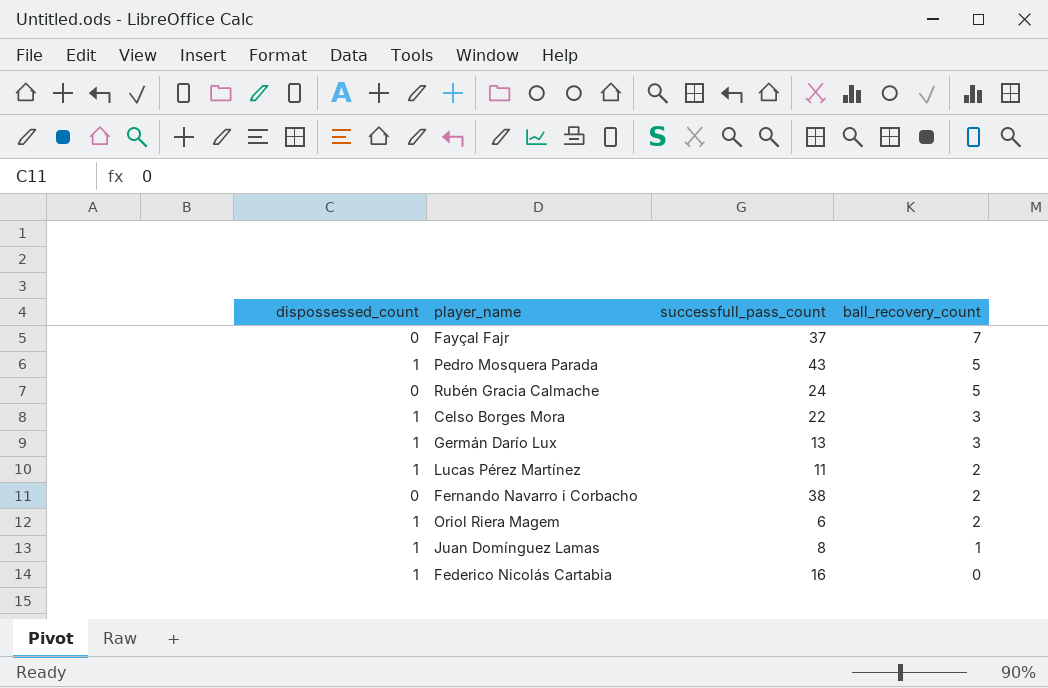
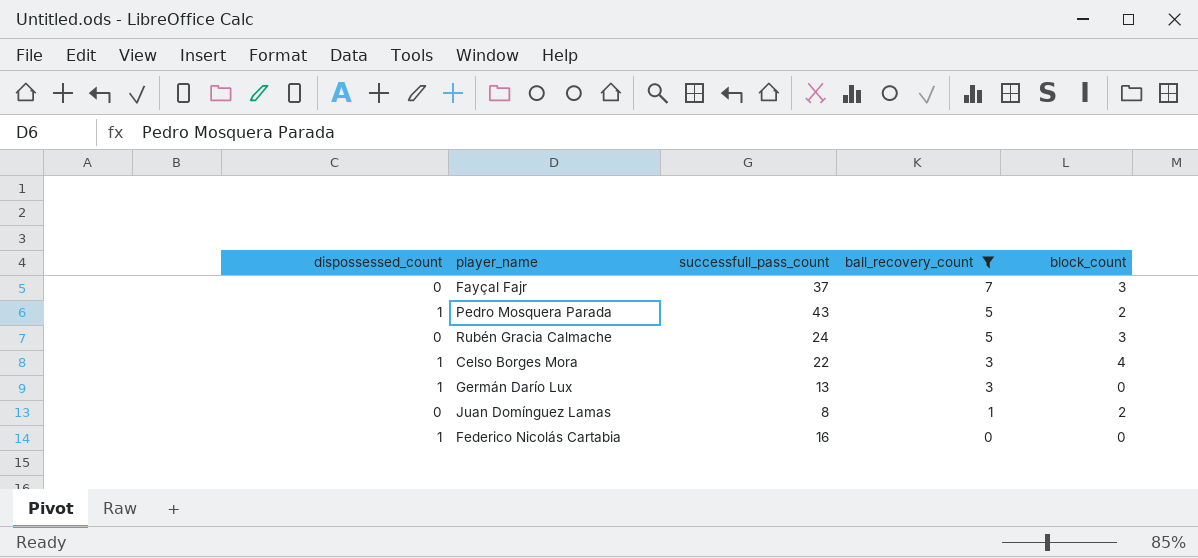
filter: none -> ball_recovery_count != 2
column block_count | position: none -> 5
Juan Domínguez Lamas | dispossessed_count: 1 -> 0

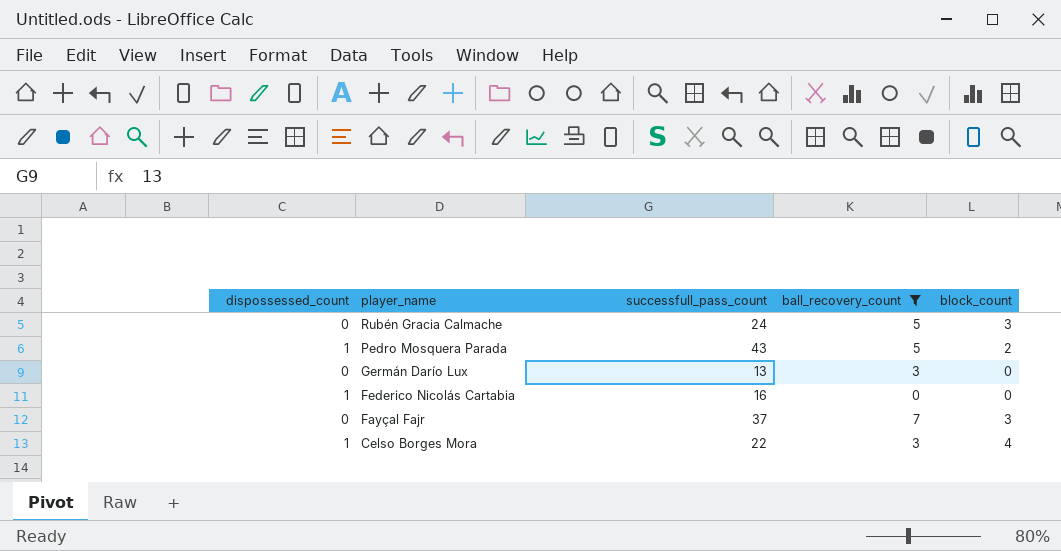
row order: ball_recovery_count descending -> player_name descending
row Juan Domínguez Lamas: 0 | 8 | 1 | 2 -> none
Germán Darío Lux | dispossessed_count: 1 -> 0

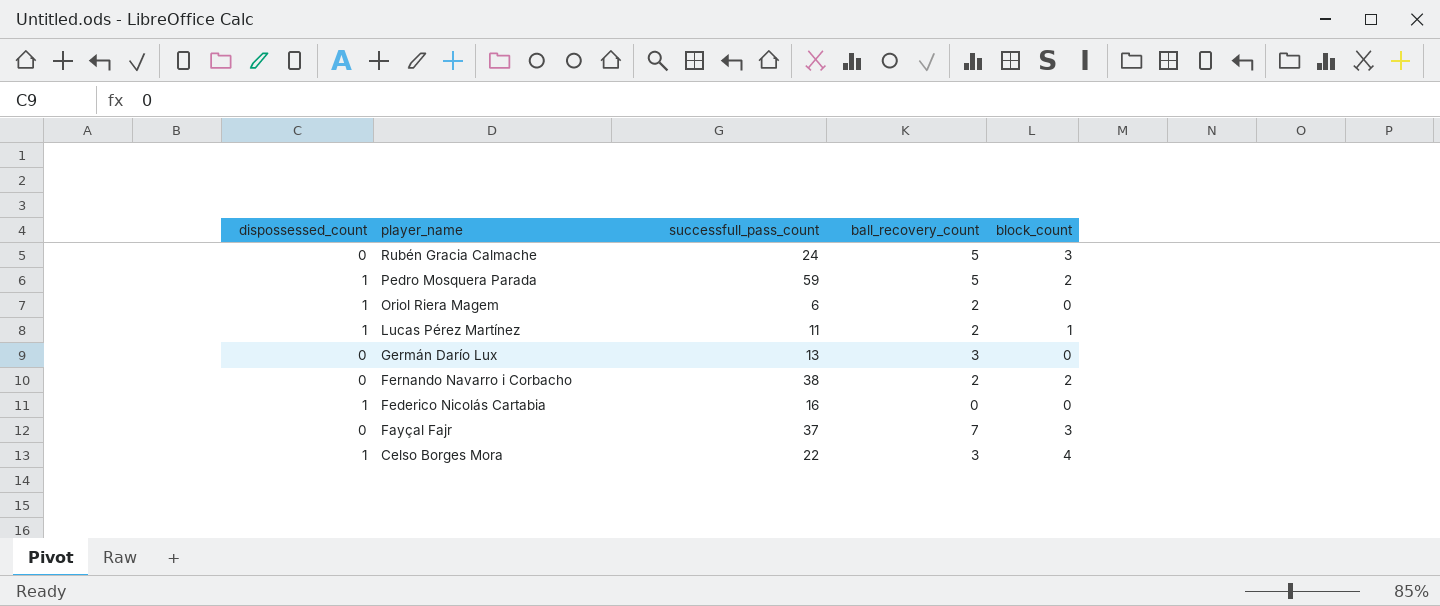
filter: ball_recovery_count != 2 -> none
Pedro Mosquera Parada | successfull_pass_count: 43 -> 59

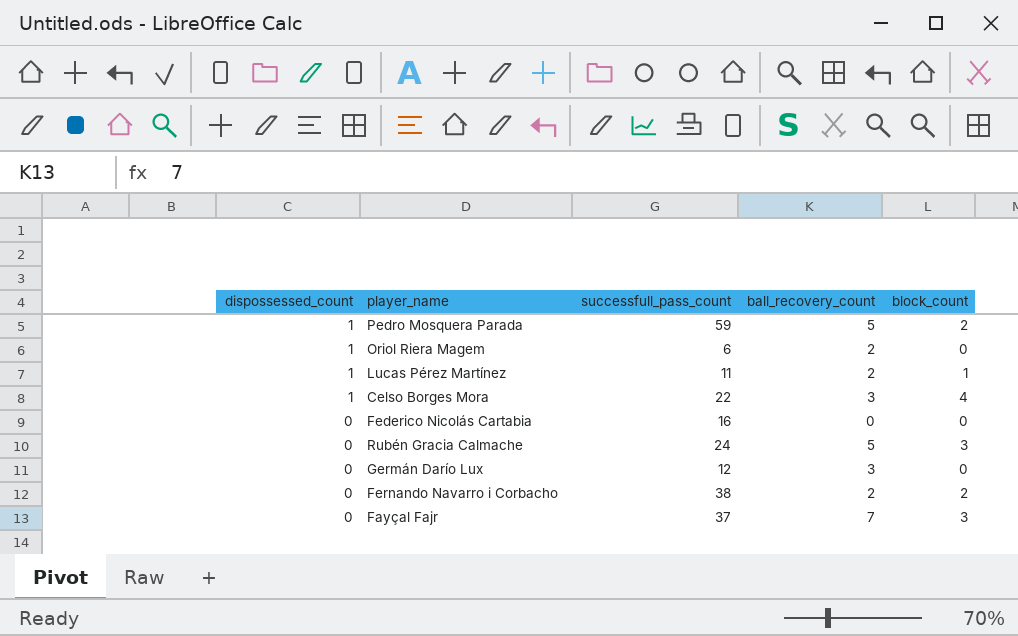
row order: player_name descending -> dispossessed_count descending
Federico Nicolás Cartabia | dispossessed_count: 1 -> 0
Germán Darío Lux | successfull_pass_count: 13 -> 12

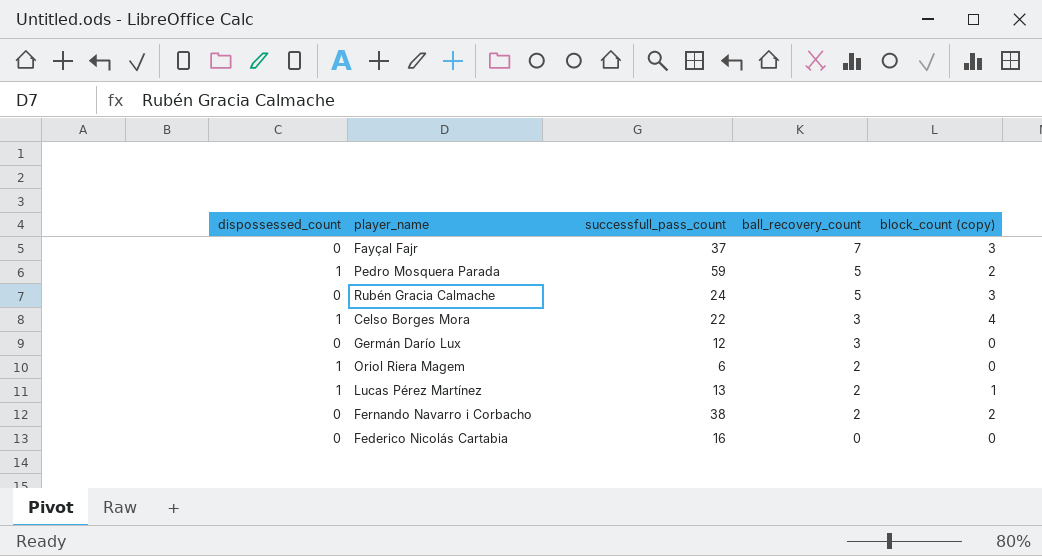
row order: dispossessed_count descending -> ball_recovery_count descending
column name: block_count -> block_count (copy)
Lucas Pérez Martínez | successfull_pass_count: 11 -> 13

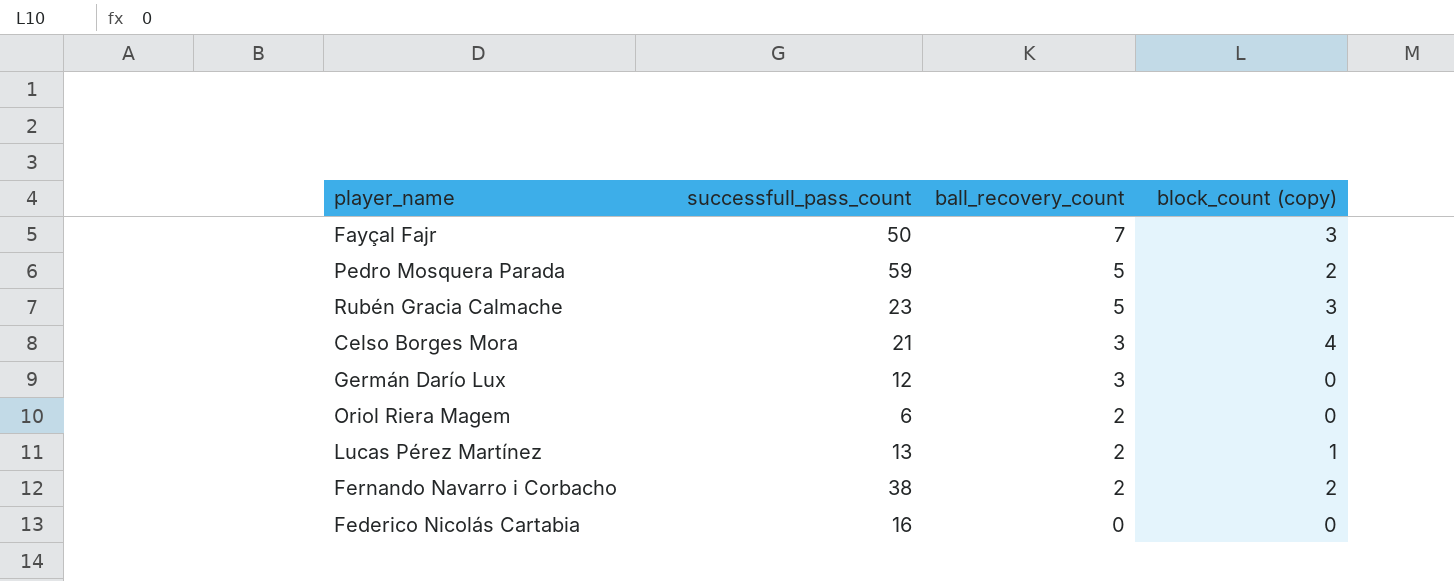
column dispossessed_count | position: 1 -> none
Fayçal Fajr | successfull_pass_count: 37 -> 50
Rubén Gracia Calmache | successfull_pass_count: 24 -> 23
Celso Borges Mora | successfull_pass_count: 22 -> 21

